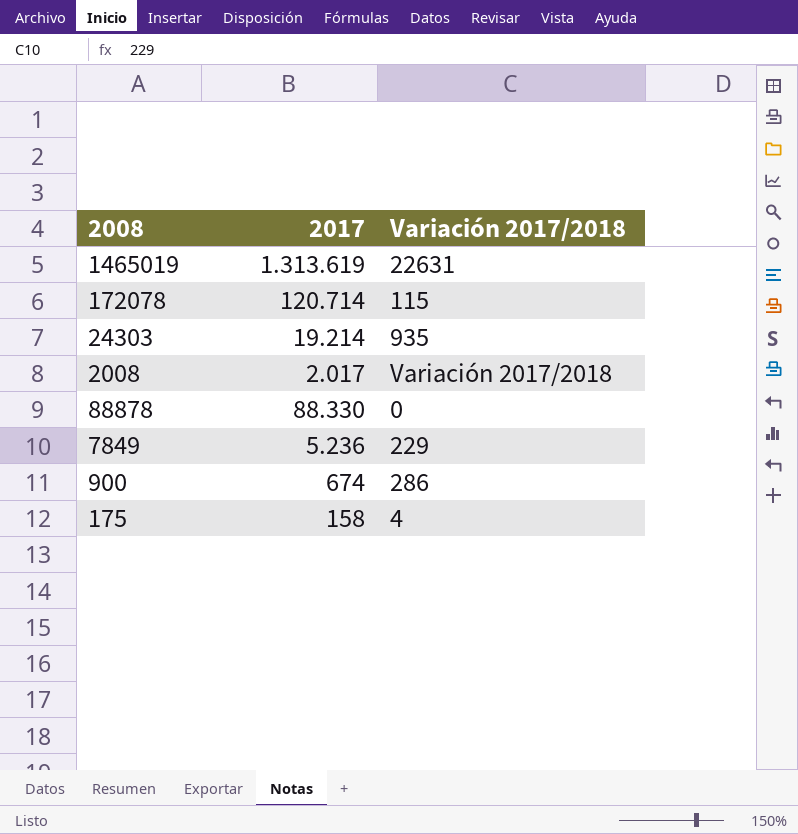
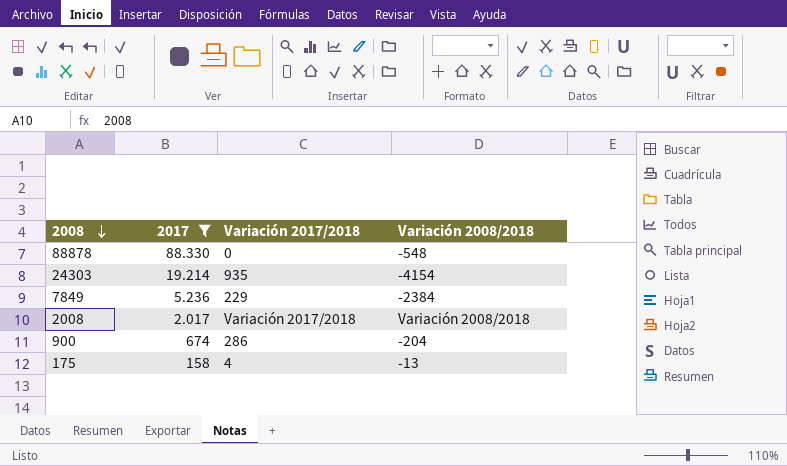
filter: none -> 2017 <= 88.330
row order: none -> 2008 descending
column Variación 2008/2018 | position: none -> 4

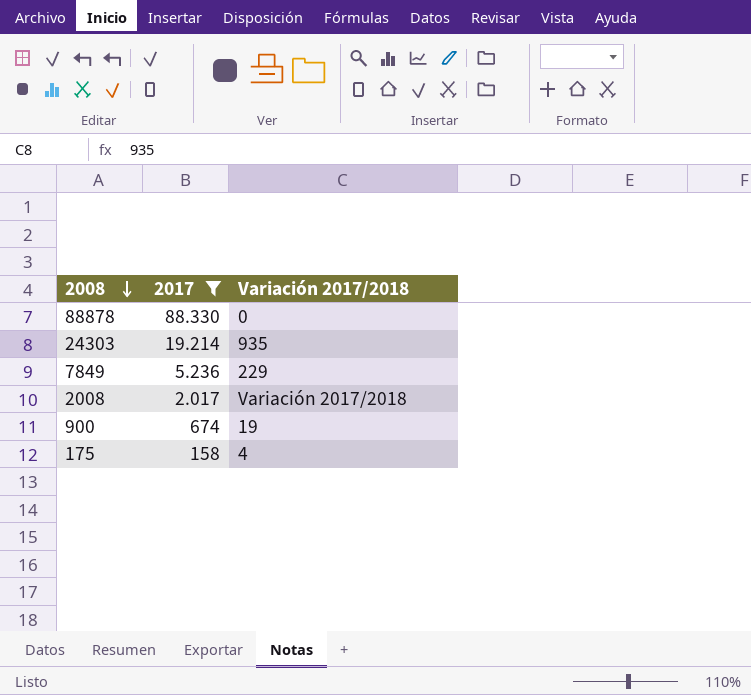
column Variación 2008/2018 | position: 4 -> none
900 | Variación 2017/2018: 286 -> 19

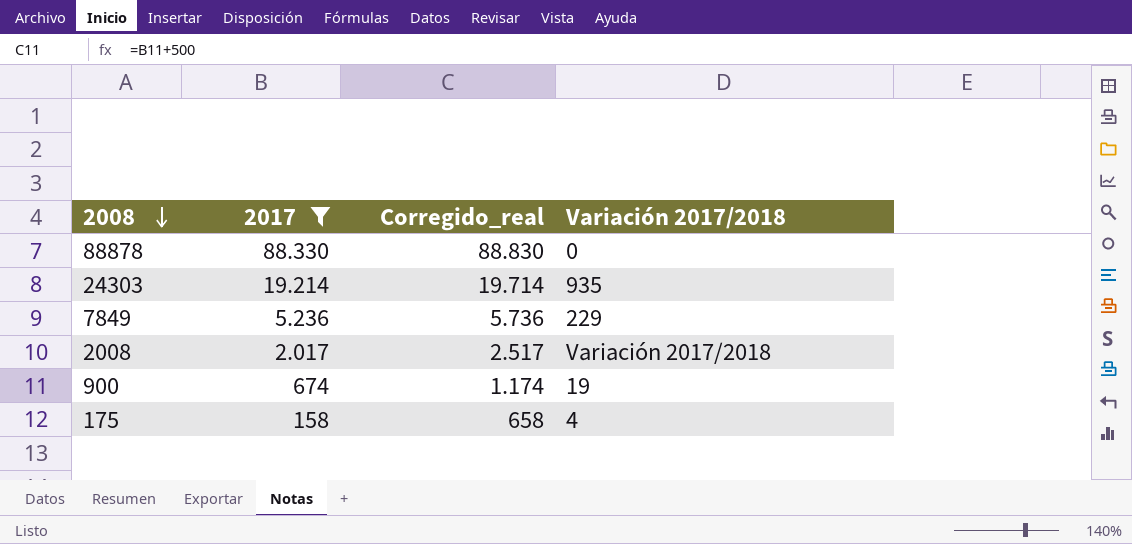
column Corregido_real | formula: none -> [2017] + 500

